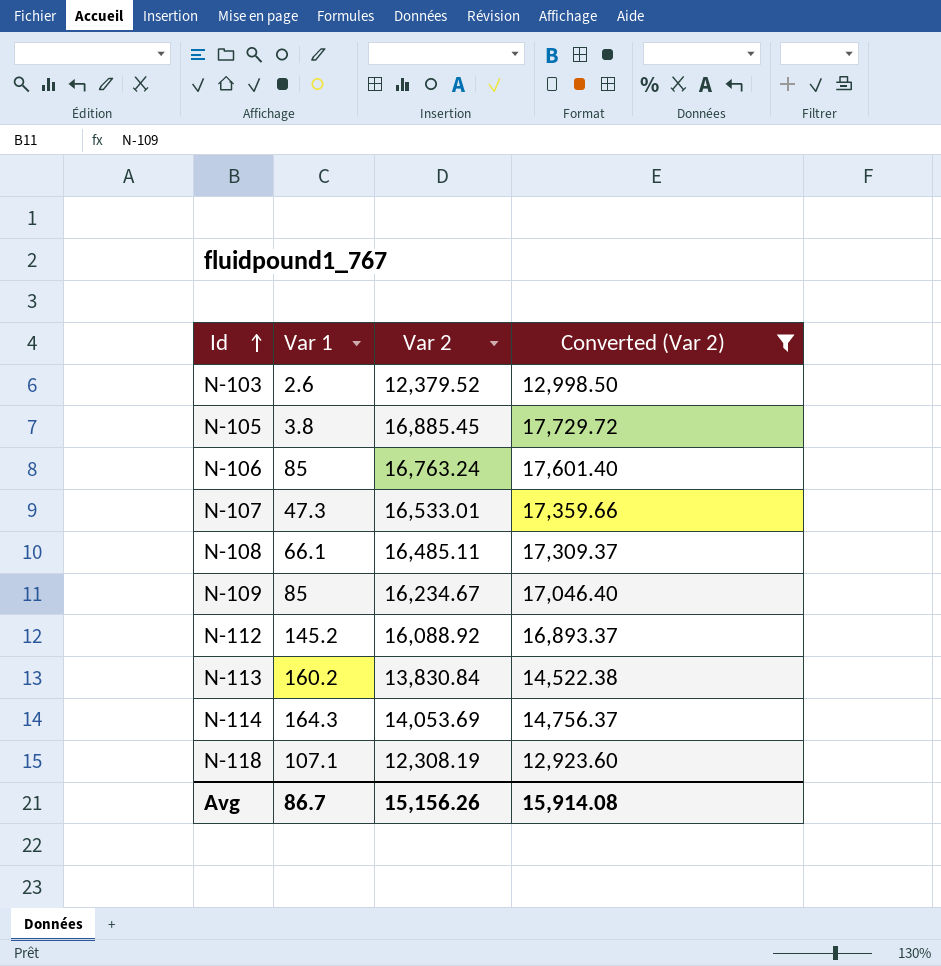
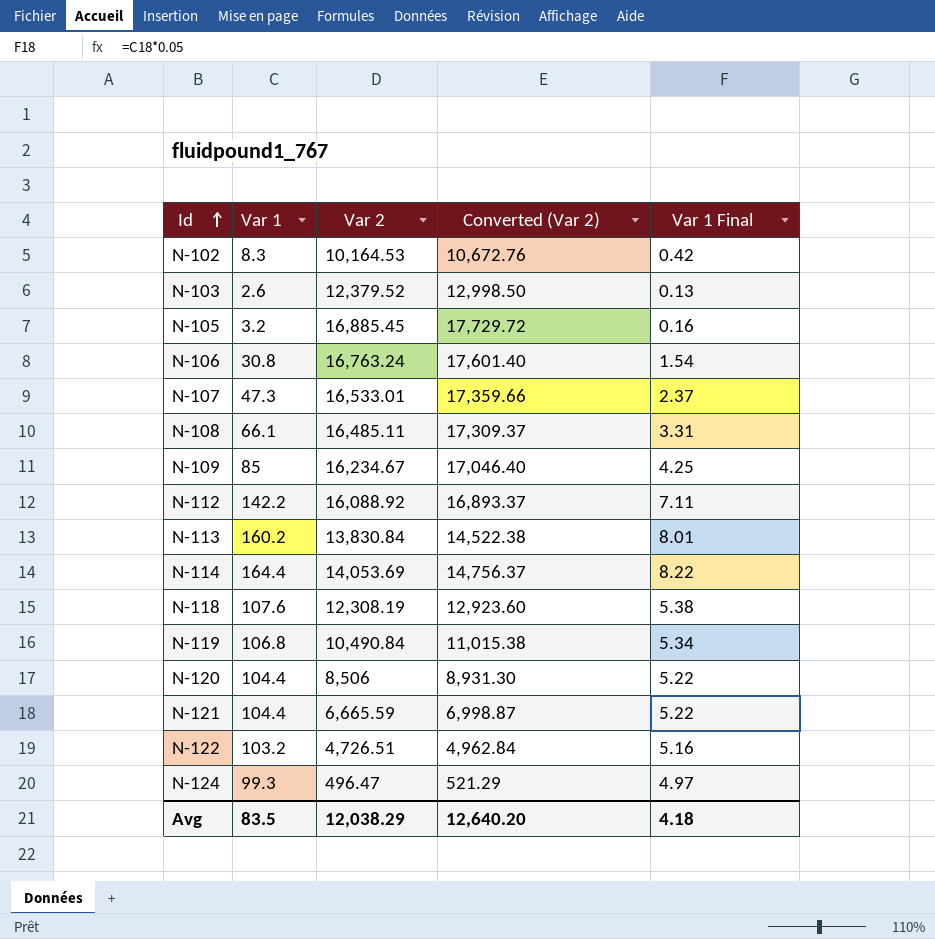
filter: Converted (Var 2) >= 12,923.60 -> none
column Var 1 Final | formula: none -> [Var 1] * 0.05
N-105 | Var 1: 3.8 -> 3.2
N-106 | Var 1: 85 -> 30.8
N-112 | Var 1: 145.2 -> 142.2
N-114 | Var 1: 164.3 -> 164.4
N-118 | Var 1: 107.1 -> 107.6
Avg | Var 1: 86.7 -> 83.5
Avg | Var 2: 15,156.26 -> 12,038.29
Avg | Converted (Var 2): 15,914.08 -> 12,640.20

